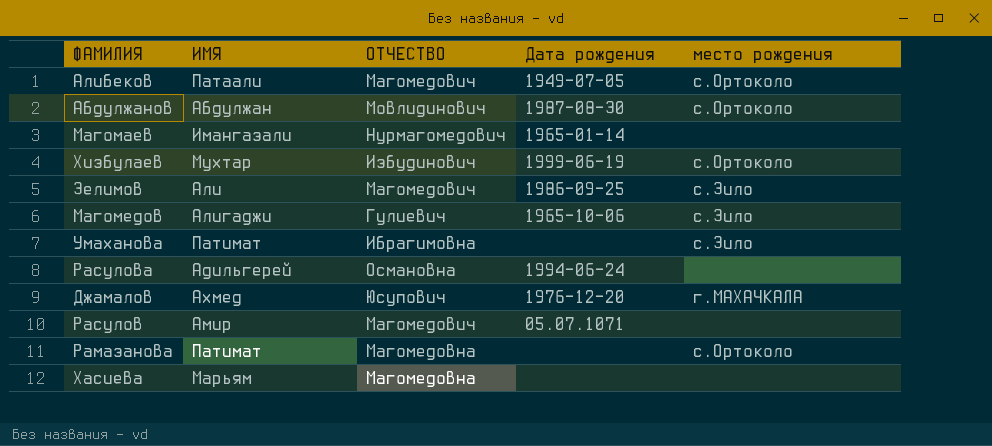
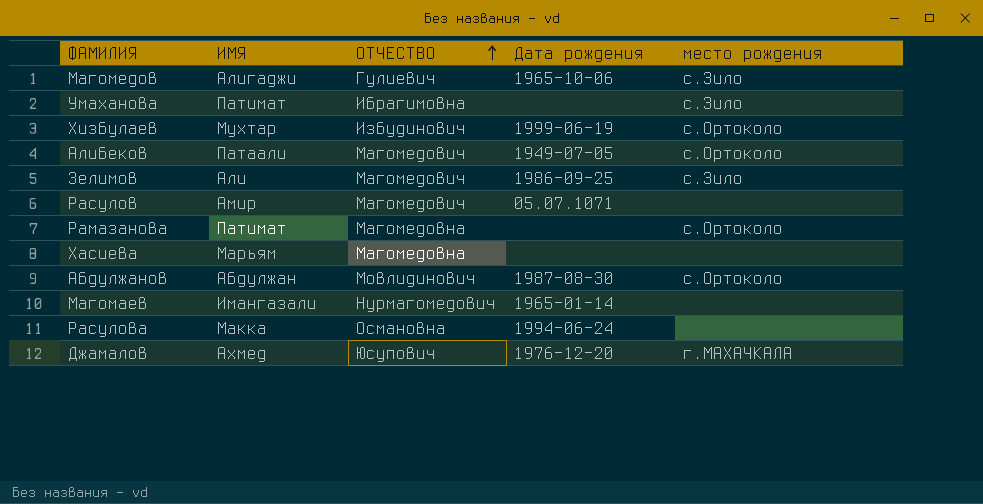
row order: none -> ОТЧЕСТВО ascending
Расулова | ИМЯ: Адильгерей -> Макка

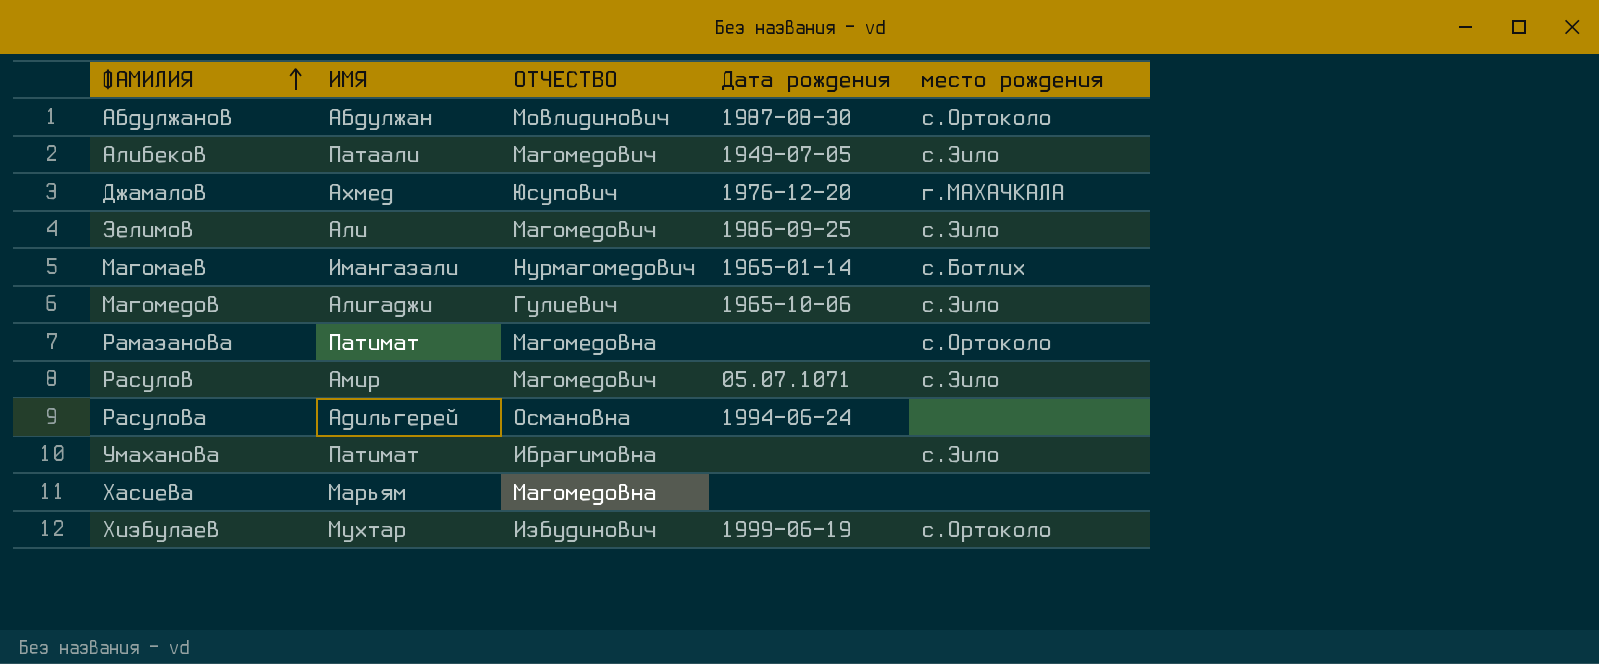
row order: ОТЧЕСТВО ascending -> ФАМИЛИЯ ascending
Алибеков | место рождения: с.Ортоколо -> с.Зило
Магомаев | место рождения: none -> с.Ботлих
Расулов | место рождения: none -> с.Зило
Расулова | ИМЯ: Макка -> Адильгерей

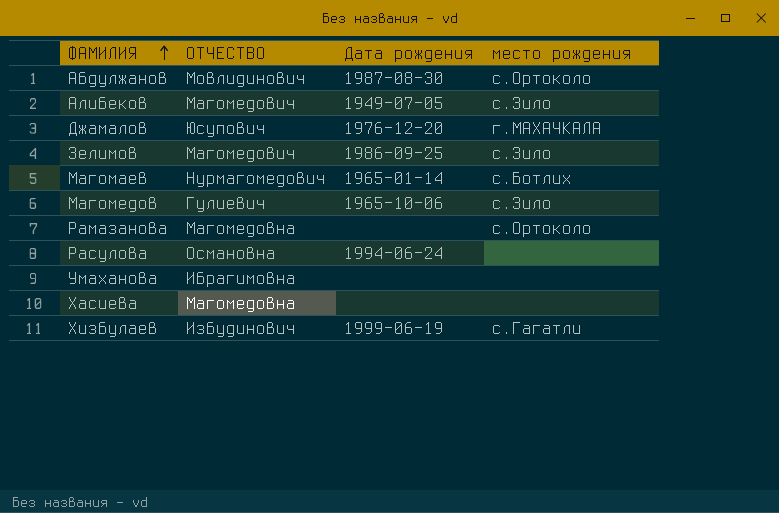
column ИМЯ | position: 2 -> none
row Расулов: Амир | Магомедович | 05.07.1071 | с.Зило -> none
Умаханова | место рождения: с.Зило -> none
Хизбулаев | место рождения: с.Ортоколо -> с.Гагатли

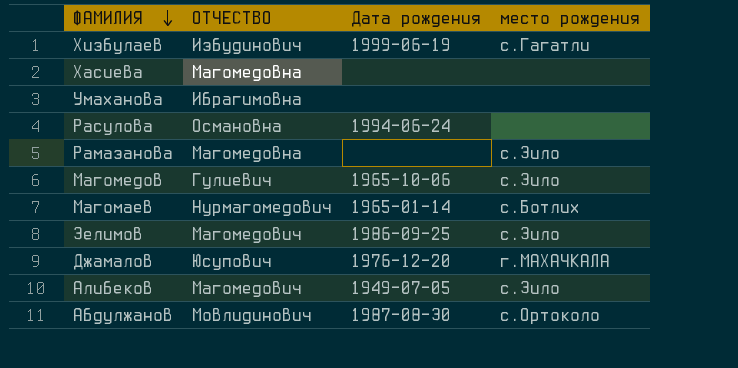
row order: ФАМИЛИЯ ascending -> ФАМИЛИЯ descending
Рамазанова | место рождения: с.Ортоколо -> с.Зило

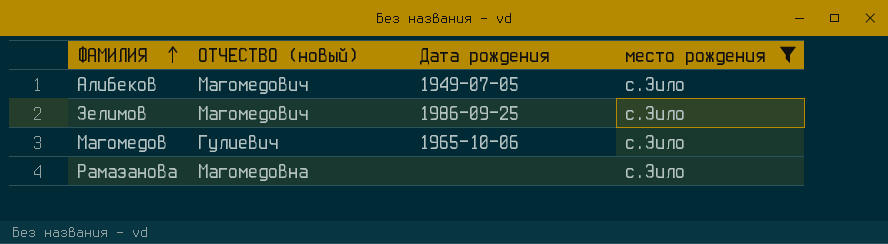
filter: none -> место рождения = с.Зило
row order: ФАМИЛИЯ descending -> ФАМИЛИЯ ascending
column name: ОТЧЕСТВО -> ОТЧЕСТВО (новый)

